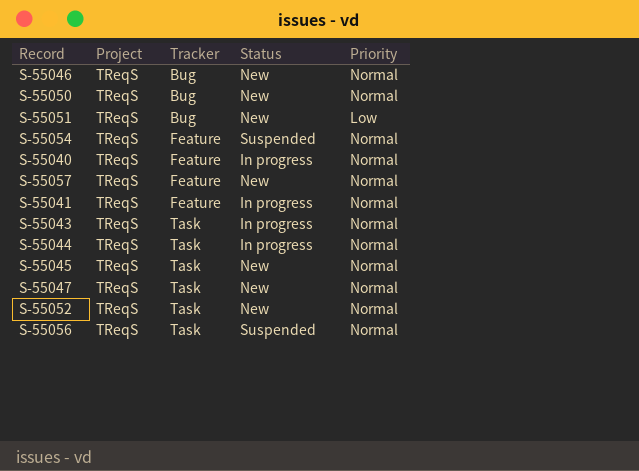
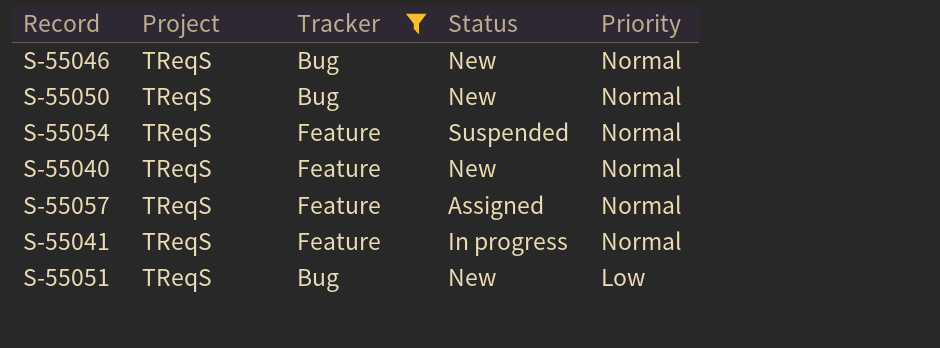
filter: none -> Tracker != Task
row order: Tracker ascending -> Priority descending
S-55040 | Status: In progress -> New
S-55057 | Status: New -> Assigned

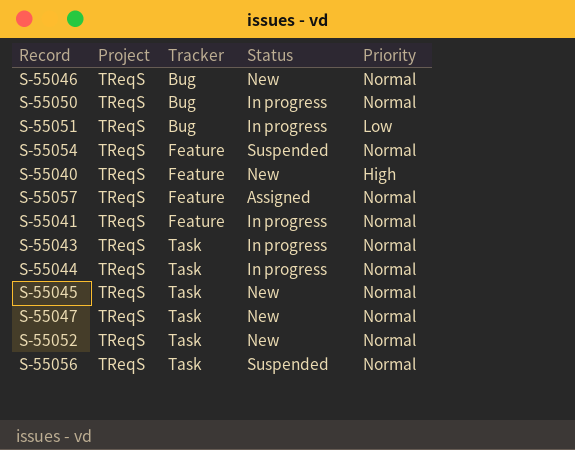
filter: Tracker != Task -> none
row order: Priority descending -> Tracker ascending
S-55050 | Status: New -> In progress
S-55051 | Status: New -> In progress
S-55040 | Priority: Normal -> High

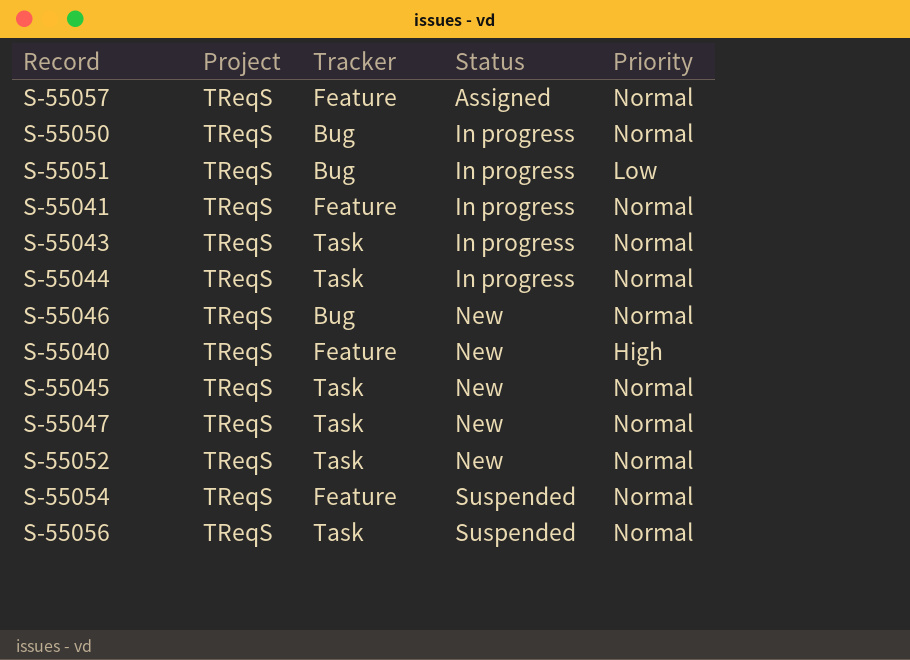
row order: Tracker ascending -> Status ascending

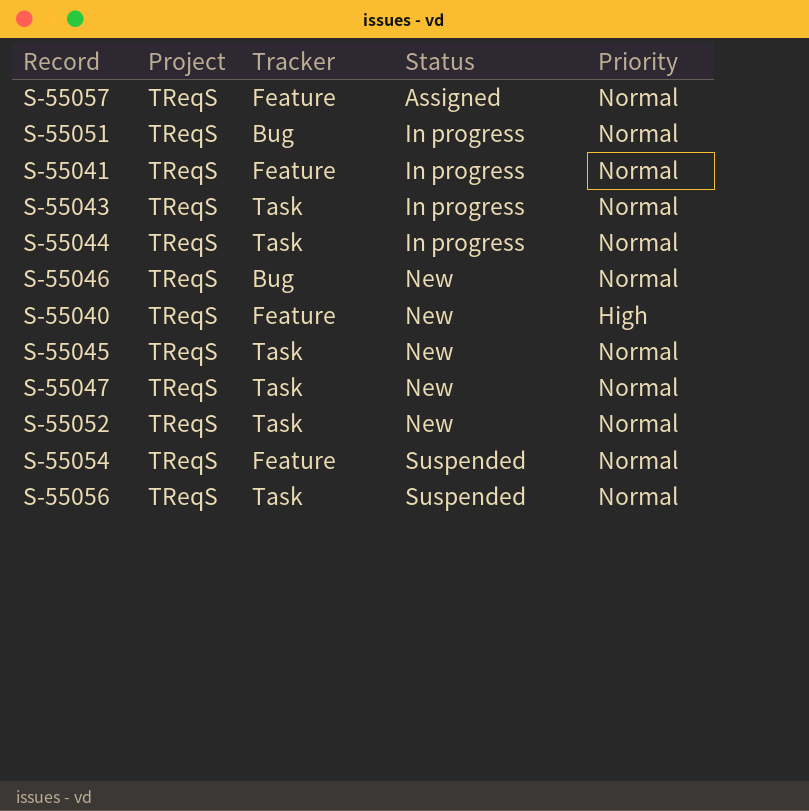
row S-55050: TReqS | Bug | In progress | Normal -> none
S-55051 | Priority: Low -> Normal

